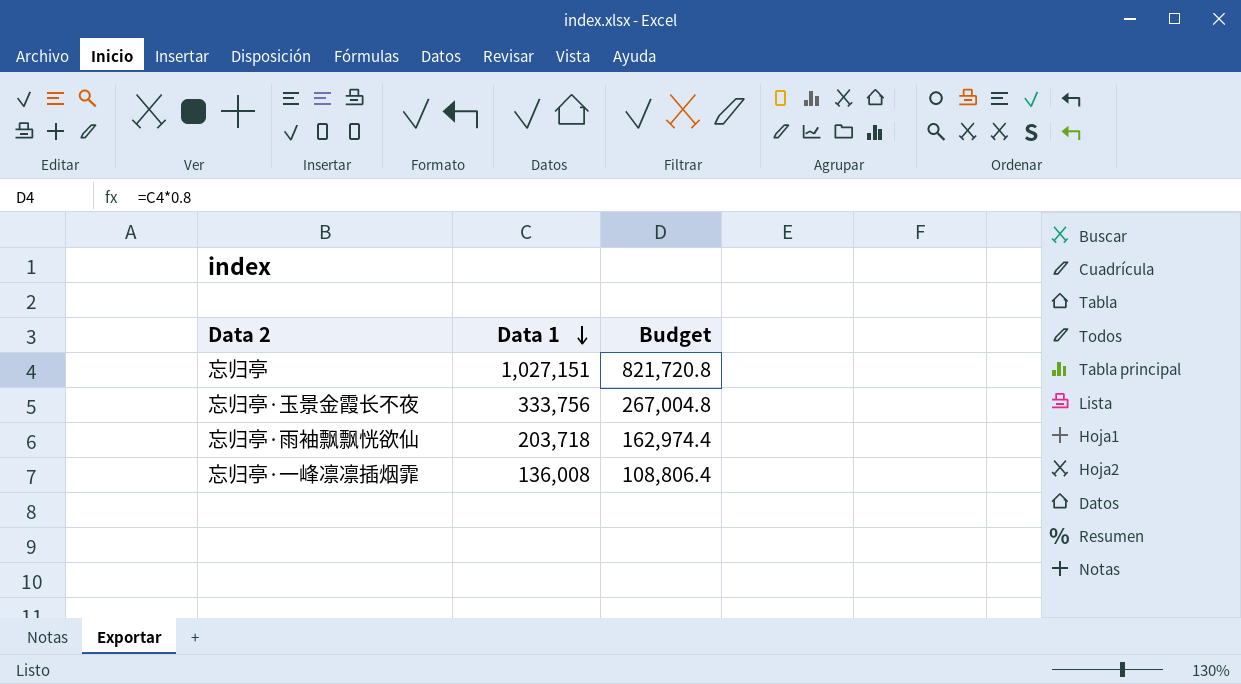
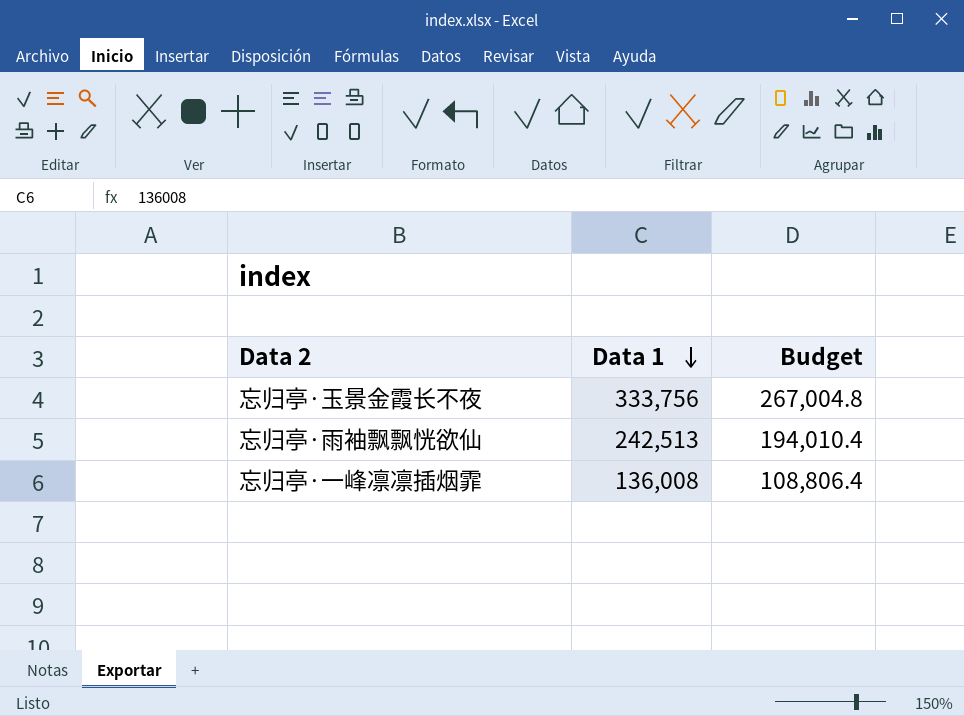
row 忘归亭: 1,027,151 | 821,720.8 -> none
忘归亭·雨袖飘飘恍欲仙 | Data 1: 203,718 -> 242,513
忘归亭·雨袖飘飘恍欲仙 | Budget: 162,974.4 -> 194,010.4

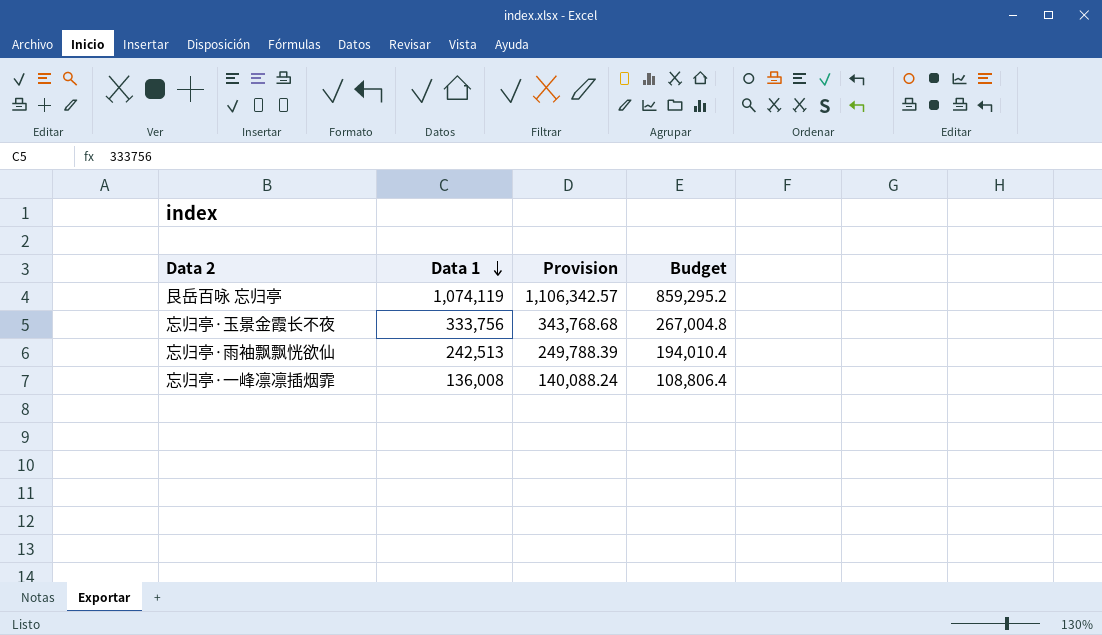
column Provision | formula: none -> [Data 1] * 1.03
row 艮岳百咏 忘归亭: none -> 1,074,119 | 1,106,342.57 | 859,295.2

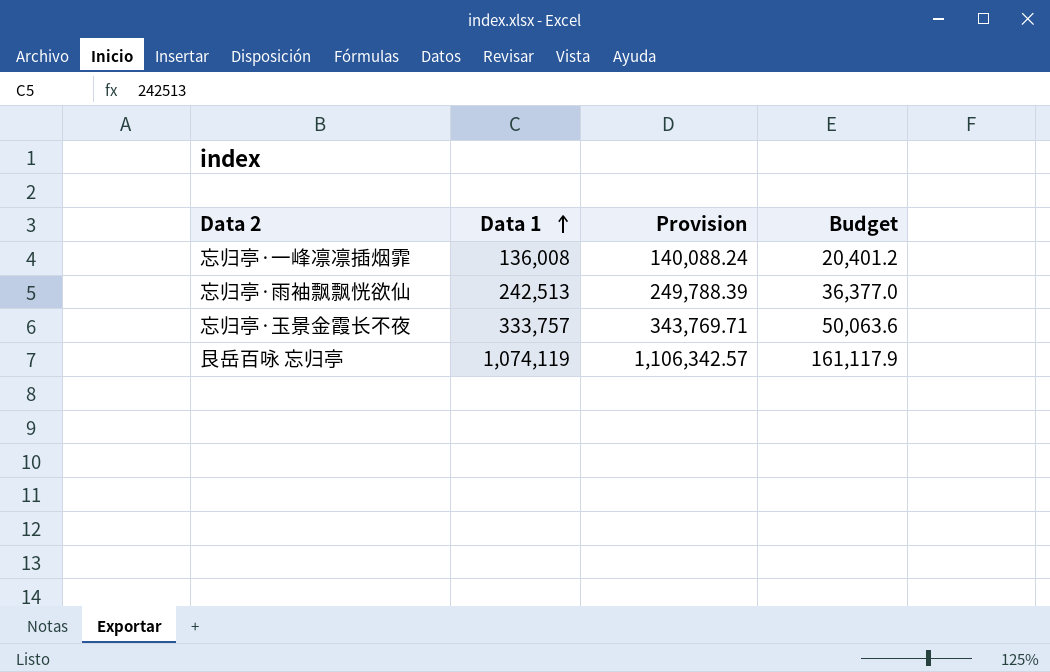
row order: Data 1 descending -> Data 1 ascending
column Budget | formula: [Data 1] * 0.8 -> [Data 1] * 0.15
忘归亭·玉景金霞长不夜 | Data 1: 333,756 -> 333,757
忘归亭·玉景金霞长不夜 | Provision: 343,768.68 -> 343,769.71

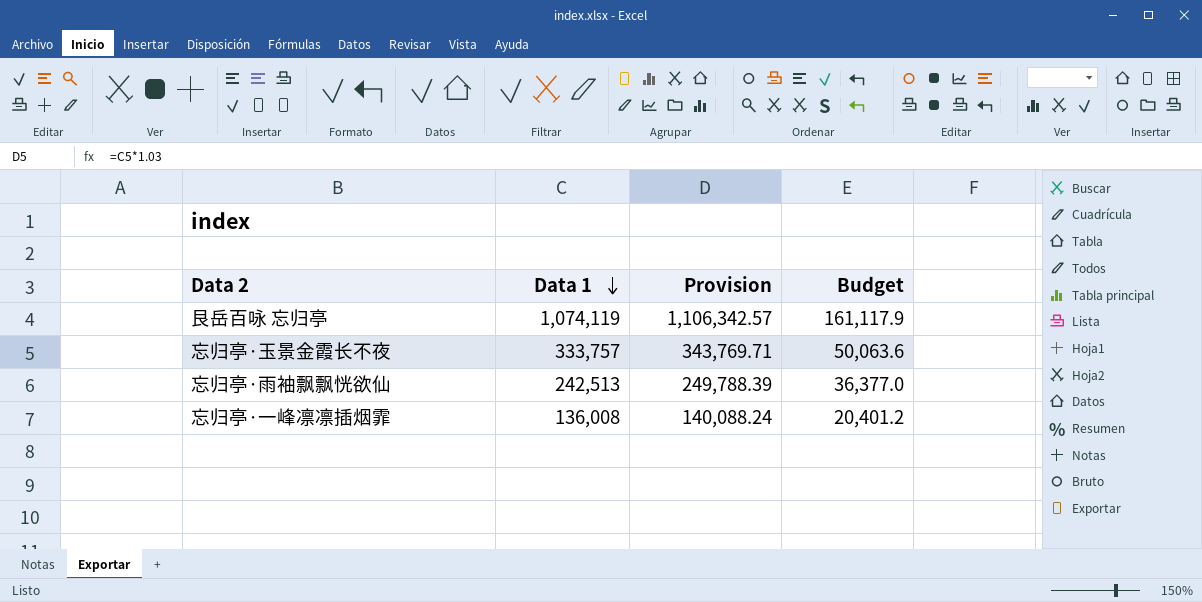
row order: Data 1 ascending -> Data 1 descending

